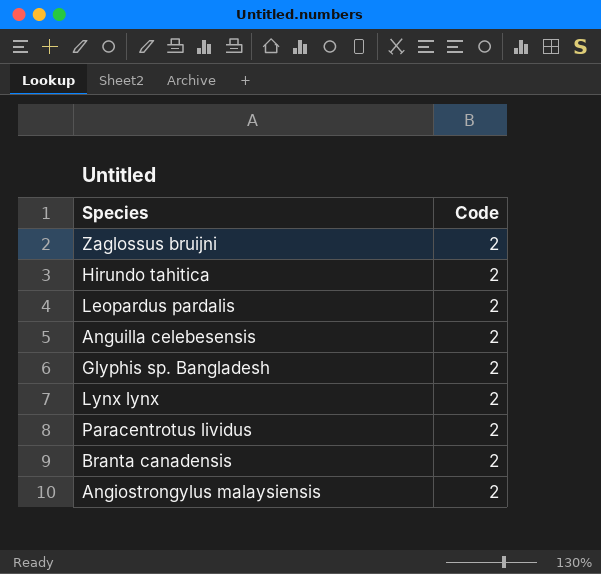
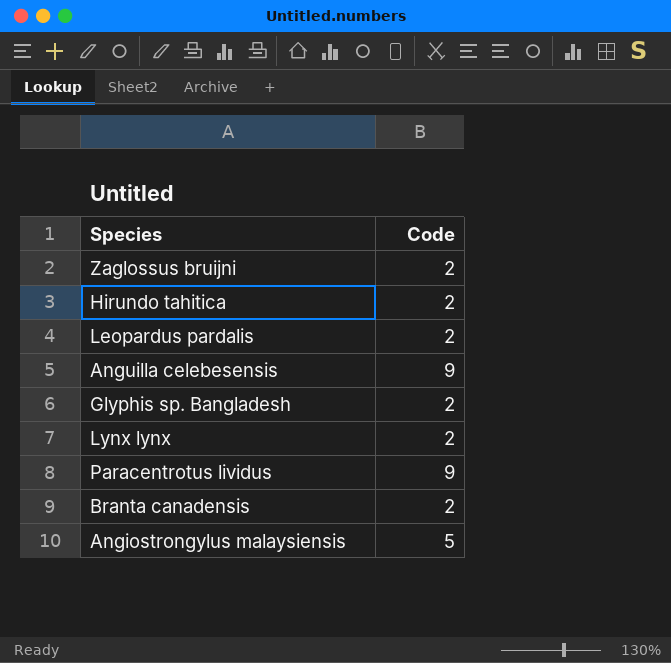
Anguilla celebesensis | Code: 2 -> 9
Paracentrotus lividus | Code: 2 -> 9
Angiostrongylus malaysiensis | Code: 2 -> 5

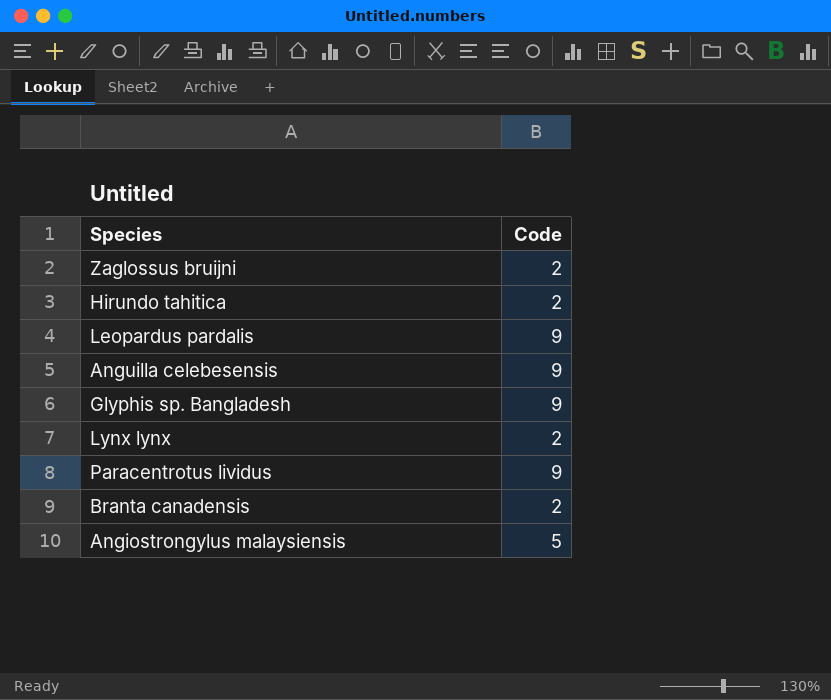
Leopardus pardalis | Code: 2 -> 9
Glyphis sp. Bangladesh | Code: 2 -> 9

